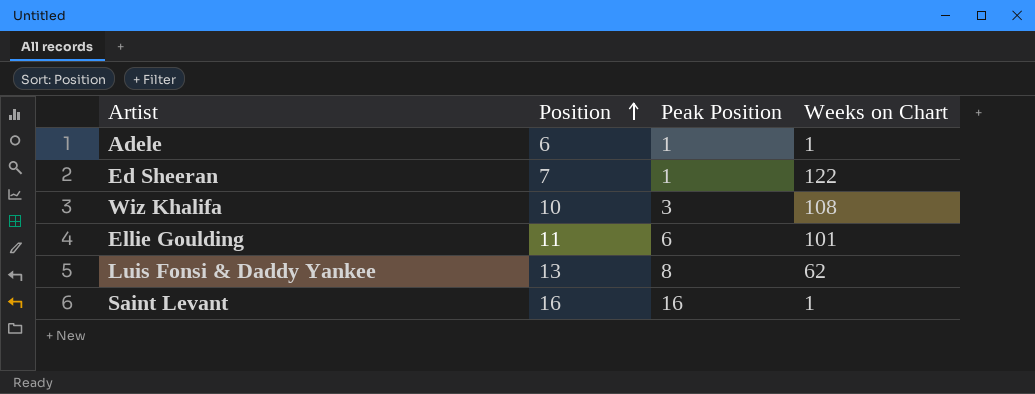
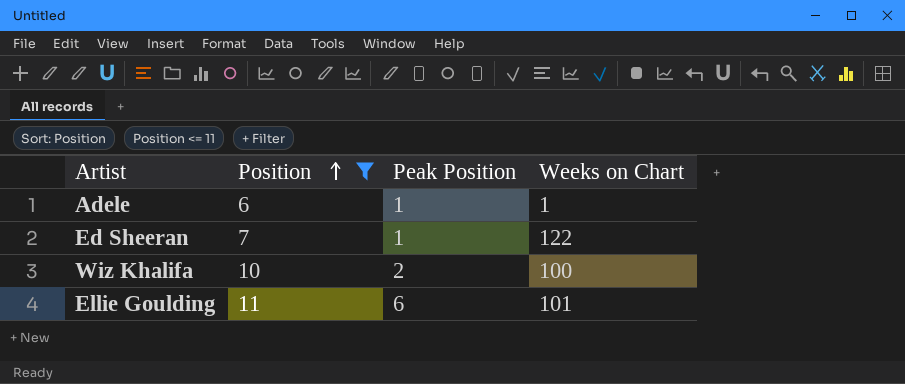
filter: none -> Position <= 11
Wiz Khalifa | Peak Position: 3 -> 2
Wiz Khalifa | Weeks on Chart: 108 -> 100

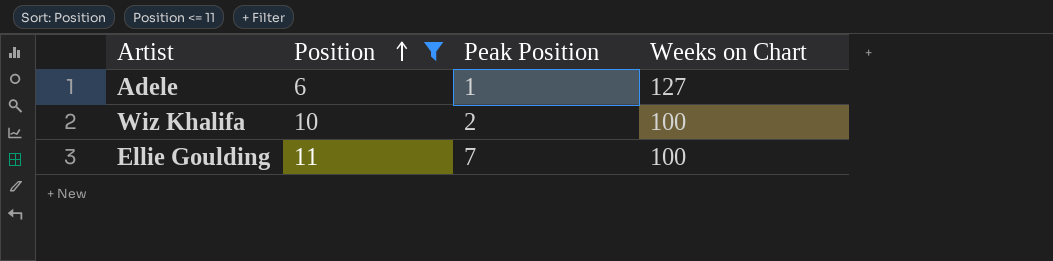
row Ed Sheeran: 7 | 1 | 122 -> none
Adele | Weeks on Chart: 1 -> 127
Ellie Goulding | Peak Position: 6 -> 7
Ellie Goulding | Weeks on Chart: 101 -> 100

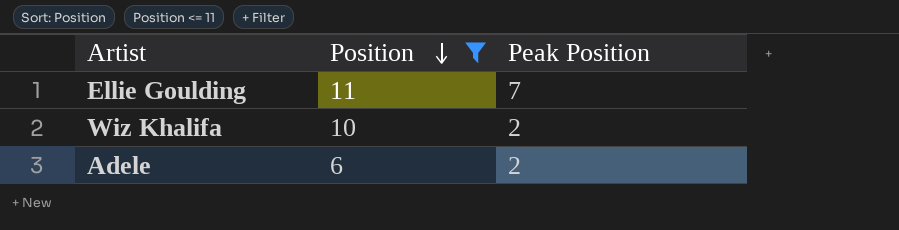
row order: Position ascending -> Position descending
column Weeks on Chart | position: 4 -> none
Adele | Peak Position: 1 -> 2

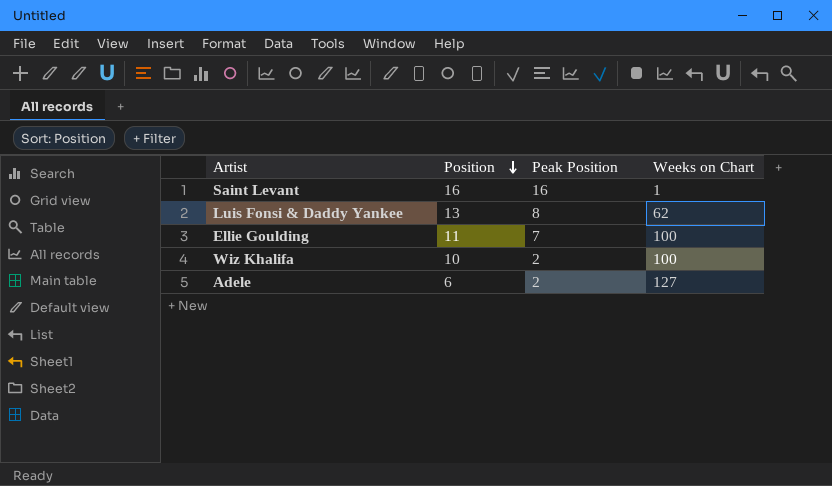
filter: Position <= 11 -> none
column Weeks on Chart | position: none -> 4

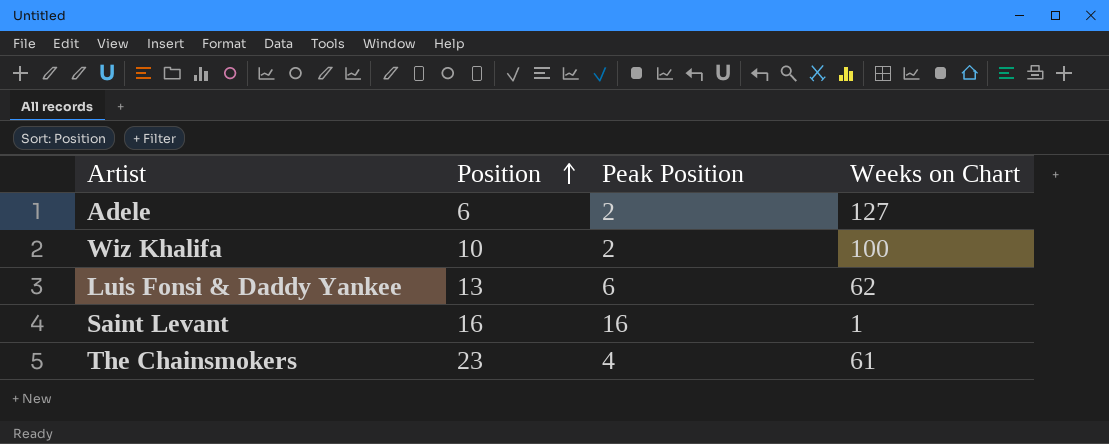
row order: Position descending -> Position ascending
row Ellie Goulding: 11 | 7 | 100 -> none
Luis Fonsi & Daddy Yankee | Peak Position: 8 -> 6
row The Chainsmokers: none -> 23 | 4 | 61

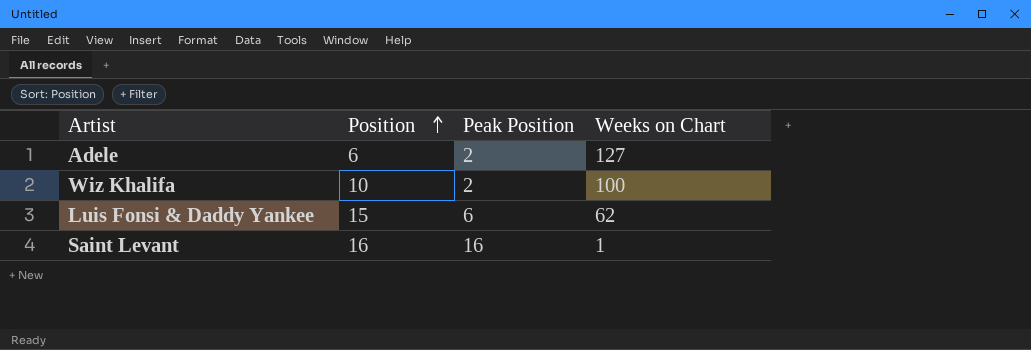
row The Chainsmokers: 23 | 4 | 61 -> none
Luis Fonsi & Daddy Yankee | Position: 13 -> 15

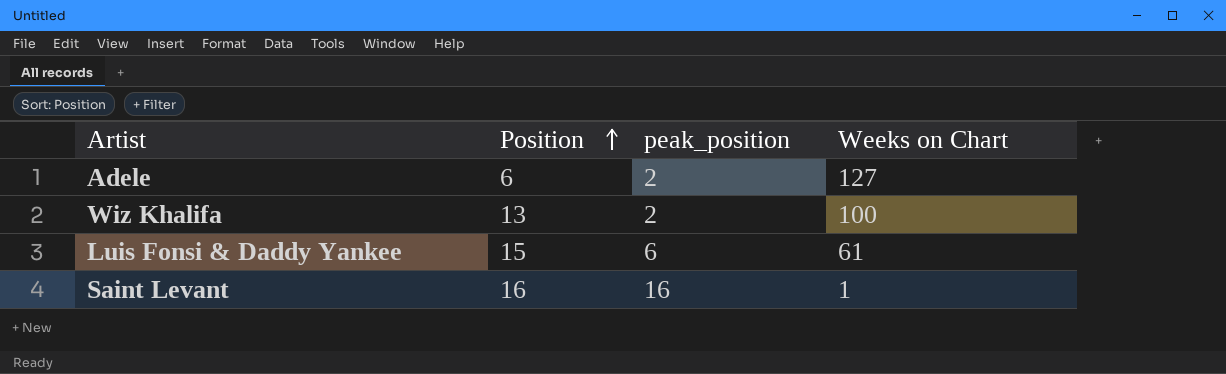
column name: Peak Position -> peak_position
Wiz Khalifa | Position: 10 -> 13
Luis Fonsi & Daddy Yankee | Weeks on Chart: 62 -> 61

